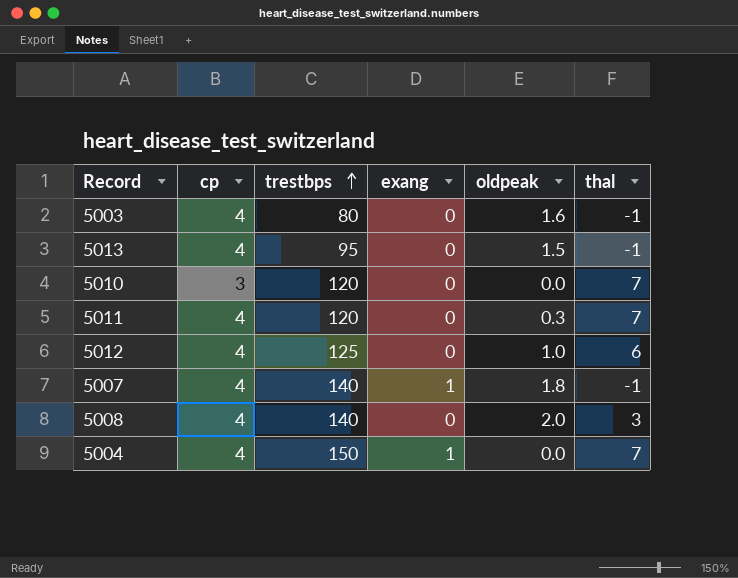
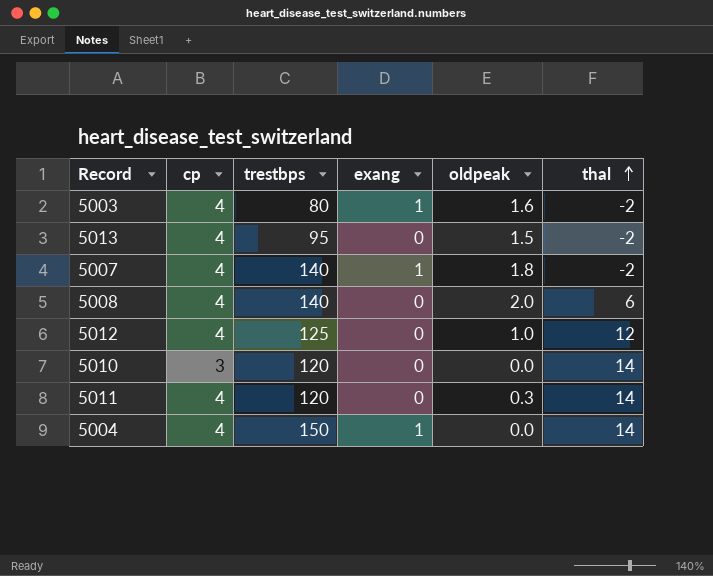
row order: trestbps ascending -> thal ascending
5003 | exang: 0 -> 1
5003 | thal: -1 -> -2
5013 | thal: -1 -> -2
5007 | thal: -1 -> -2
5008 | thal: 3 -> 6
5012 | thal: 6 -> 12
5010 | thal: 7 -> 14
5011 | thal: 7 -> 14
5004 | thal: 7 -> 14

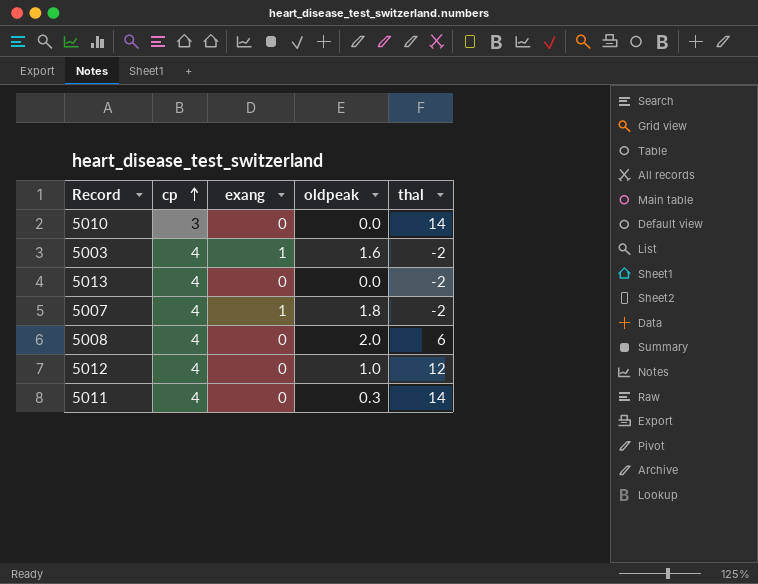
row order: thal ascending -> cp ascending
column trestbps | position: 3 -> none
row 5004: 4 | 150 | 1 | 0.0 | 14 -> none
5013 | oldpeak: 1.5 -> 0.0

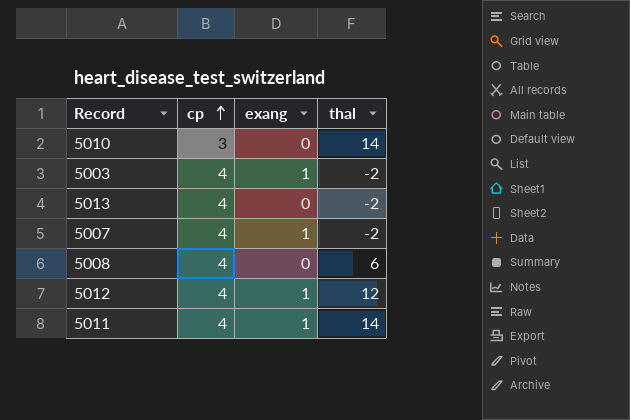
column oldpeak | position: 4 -> none
5012 | exang: 0 -> 1
5011 | exang: 0 -> 1

